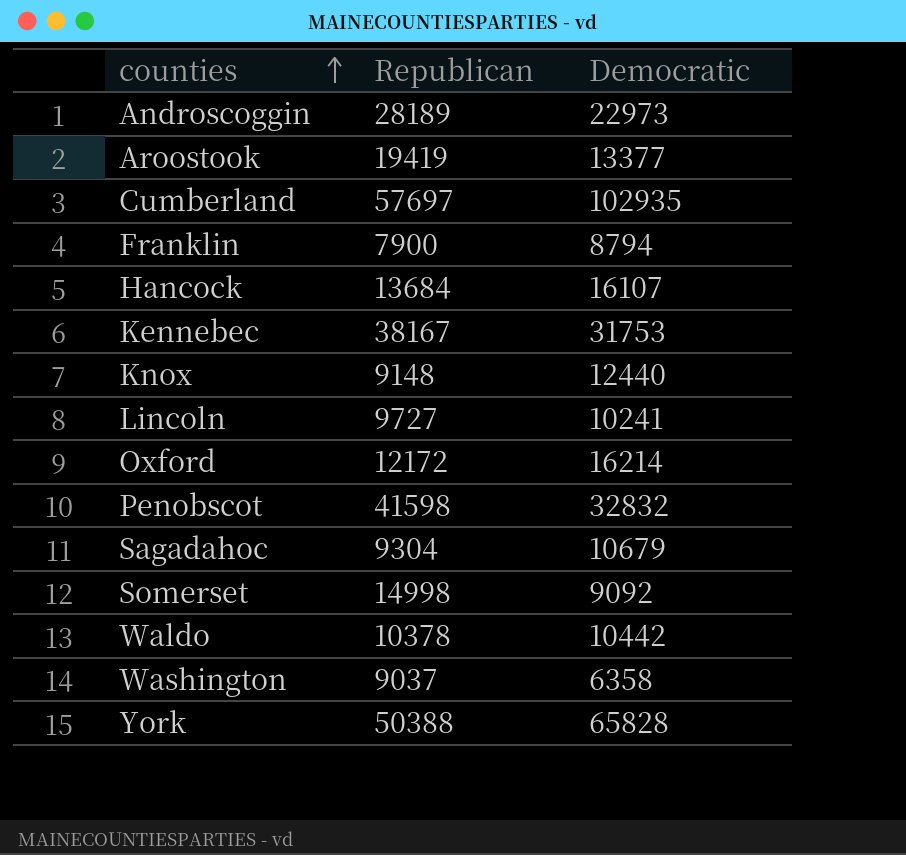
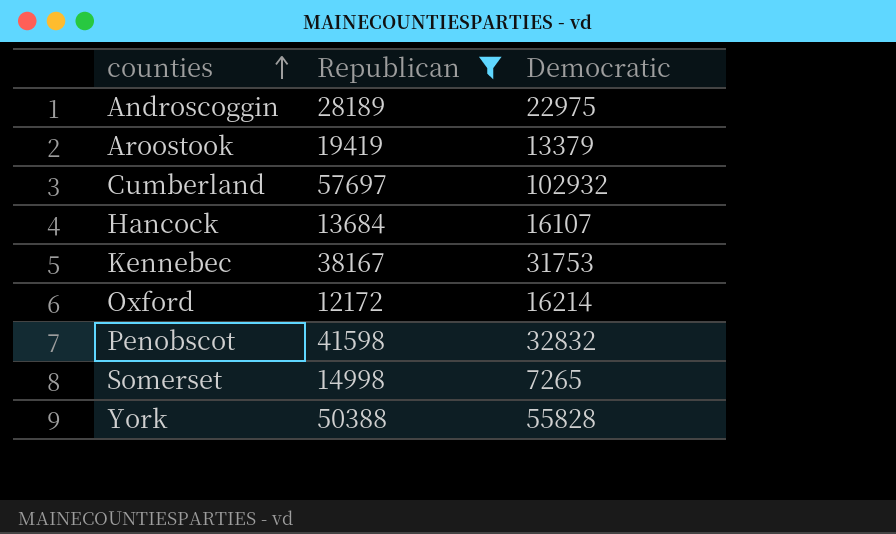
filter: none -> Republican >= 12172
Androscoggin | Democratic: 22973 -> 22975
Aroostook | Democratic: 13377 -> 13379
Cumberland | Democratic: 102935 -> 102932
Somerset | Democratic: 9092 -> 7265
York | Democratic: 65828 -> 55828

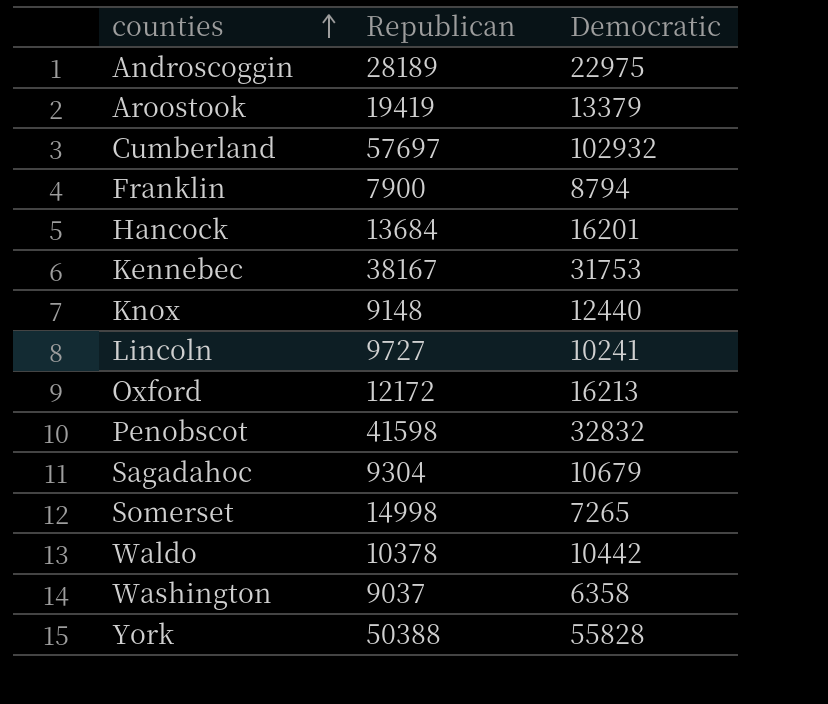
filter: Republican >= 12172 -> none
Hancock | Democratic: 16107 -> 16201
Oxford | Democratic: 16214 -> 16213

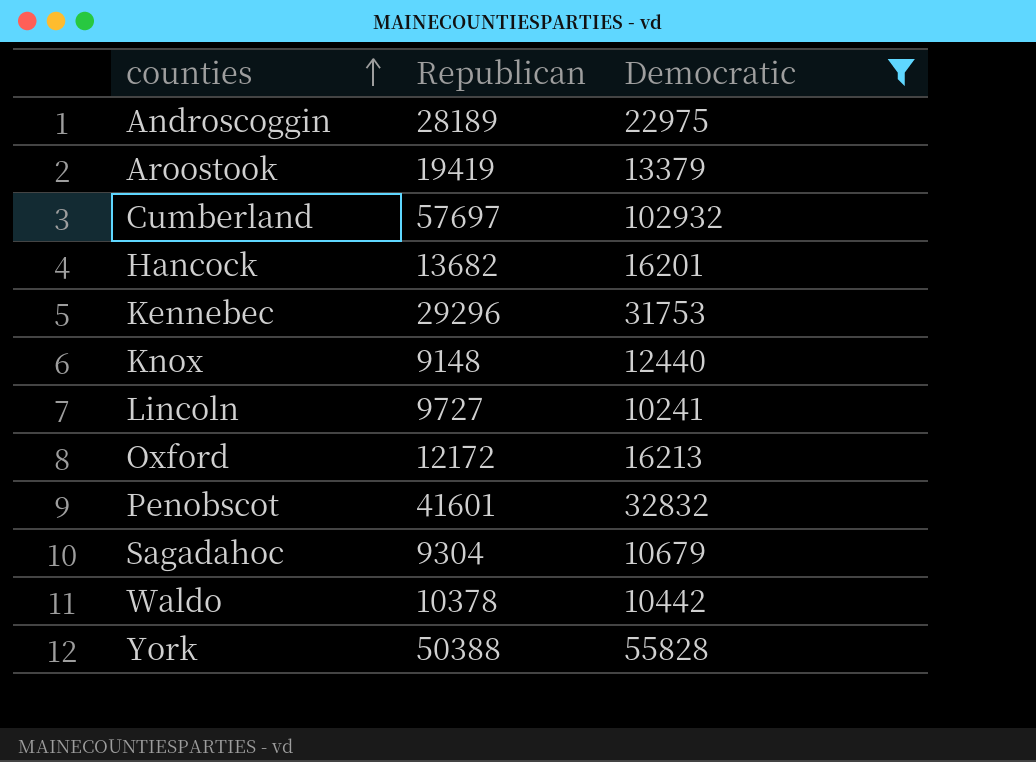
filter: none -> Democratic >= 10241
Hancock | Republican: 13684 -> 13682
Kennebec | Republican: 38167 -> 29296
Penobscot | Republican: 41598 -> 41601

